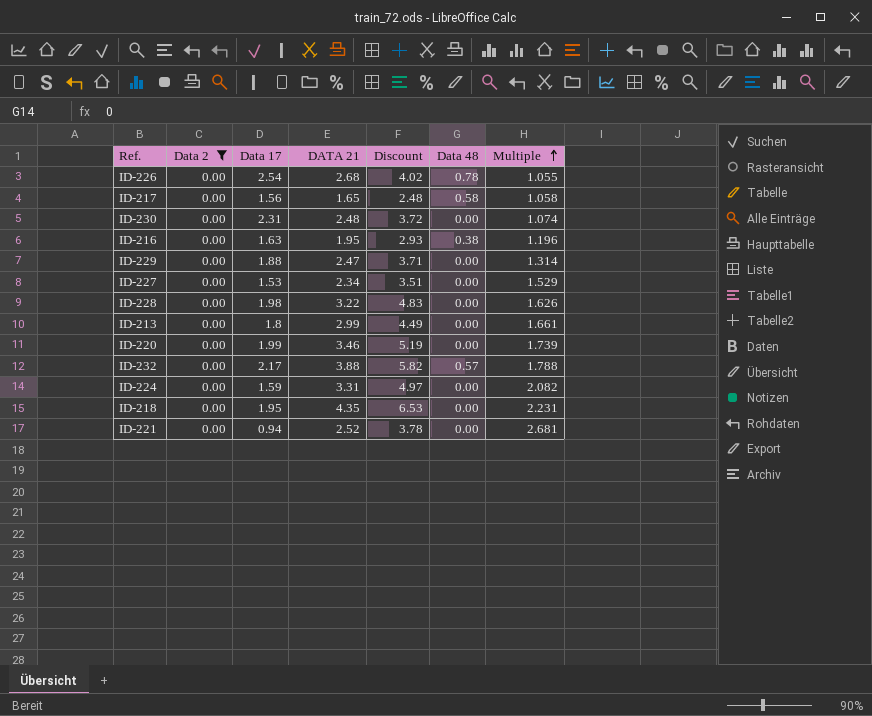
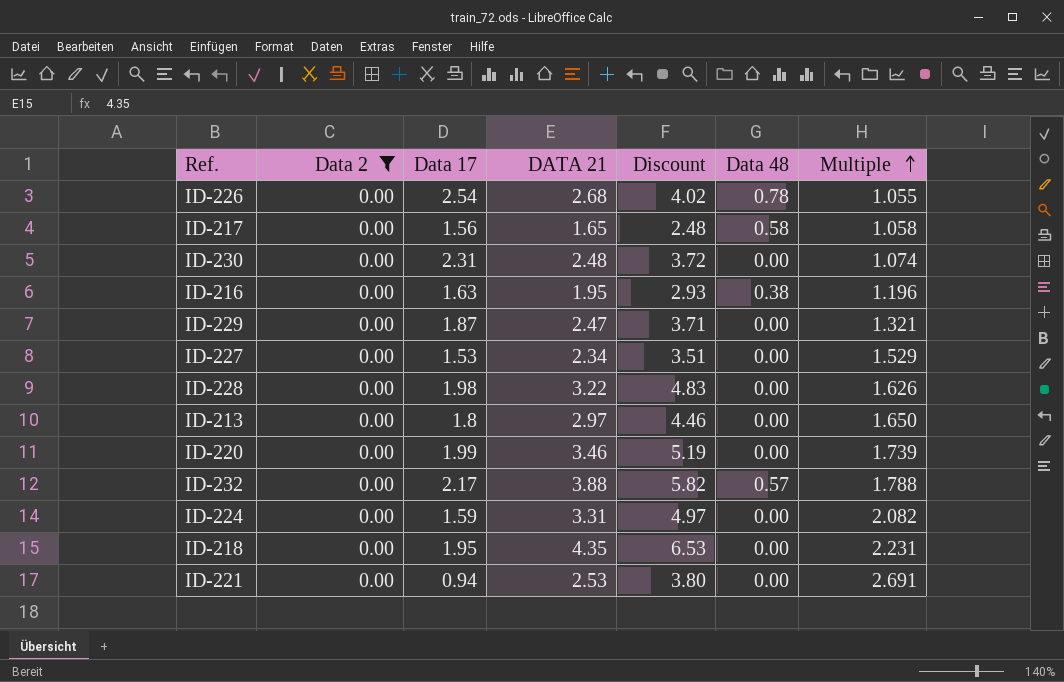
ID-229 | Data 17: 1.88 -> 1.87
ID-229 | Multiple: 1.314 -> 1.321
ID-213 | DATA 21: 2.99 -> 2.97
ID-213 | Discount: 4.49 -> 4.46
ID-213 | Multiple: 1.661 -> 1.650
ID-221 | DATA 21: 2.52 -> 2.53
ID-221 | Discount: 3.78 -> 3.80
ID-221 | Multiple: 2.681 -> 2.691

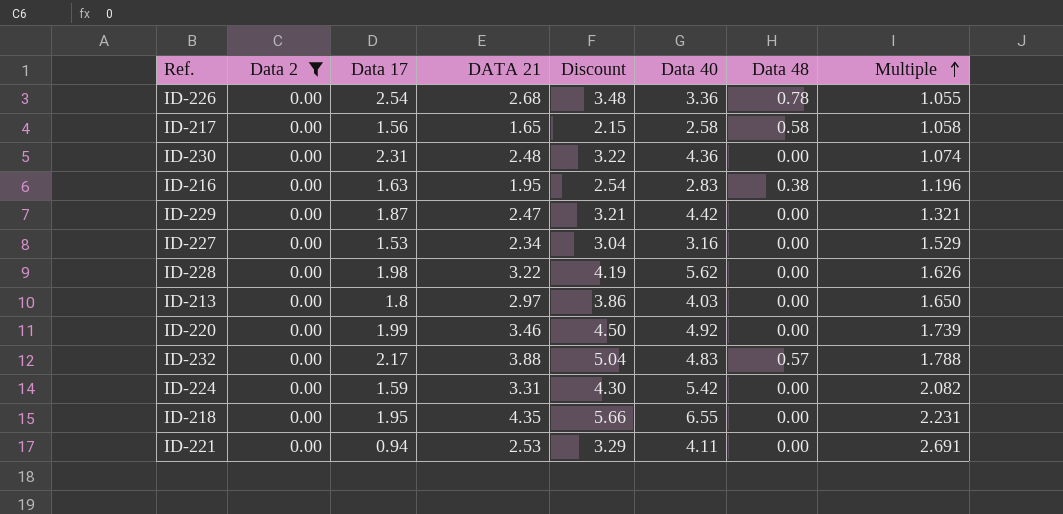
column Discount | formula: [DATA 21] * 1.5 -> [DATA 21] * 1.3
column Data 40 | position: none -> 6

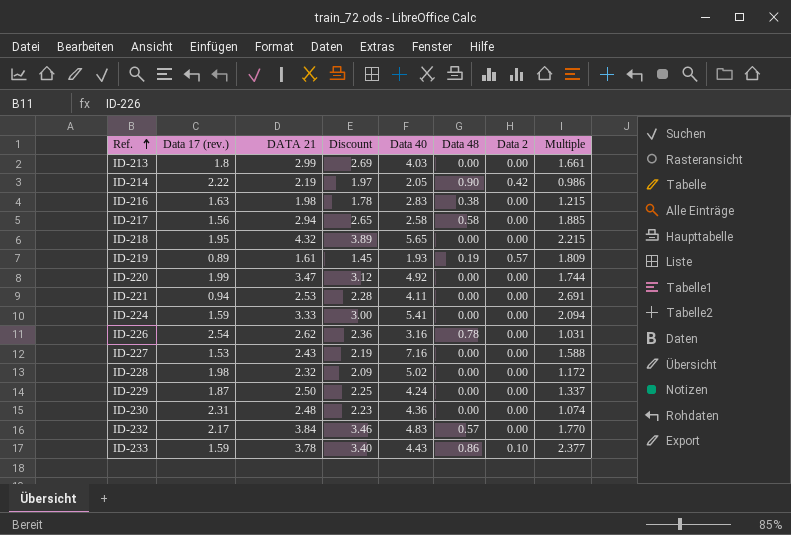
filter: Data 2 = 0.00 -> none
row order: Multiple ascending -> Ref. ascending
column name: Data 17 -> Data 17 (rev.)
column Discount | formula: [DATA 21] * 1.3 -> [DATA 21] * 0.9
column Data 2 | position: 2 -> 7
ID-213 | DATA 21: 2.97 -> 2.99
ID-213 | Multiple: 1.650 -> 1.661
ID-216 | DATA 21: 1.95 -> 1.98
ID-216 | Multiple: 1.196 -> 1.215
ID-217 | DATA 21: 1.65 -> 2.94
ID-217 | Multiple: 1.058 -> 1.885
ID-218 | DATA 21: 4.35 -> 4.32
ID-218 | Data 40: 6.55 -> 5.65
ID-218 | Multiple: 2.231 -> 2.215
ID-220 | DATA 21: 3.46 -> 3.47
ID-220 | Multiple: 1.739 -> 1.744
ID-224 | DATA 21: 3.31 -> 3.33
ID-224 | Data 40: 5.42 -> 5.41
ID-224 | Multiple: 2.082 -> 2.094
ID-226 | DATA 21: 2.68 -> 2.62
ID-226 | Data 40: 3.36 -> 3.16
ID-226 | Multiple: 1.055 -> 1.031
ID-227 | DATA 21: 2.34 -> 2.43
ID-227 | Data 40: 3.16 -> 7.16
ID-227 | Multiple: 1.529 -> 1.588
ID-228 | DATA 21: 3.22 -> 2.32
ID-228 | Data 40: 5.62 -> 5.02
ID-228 | Multiple: 1.626 -> 1.172
ID-229 | DATA 21: 2.47 -> 2.50
ID-229 | Data 40: 4.42 -> 4.24
ID-229 | Multiple: 1.321 -> 1.337
ID-232 | DATA 21: 3.88 -> 3.84
ID-232 | Multiple: 1.788 -> 1.770

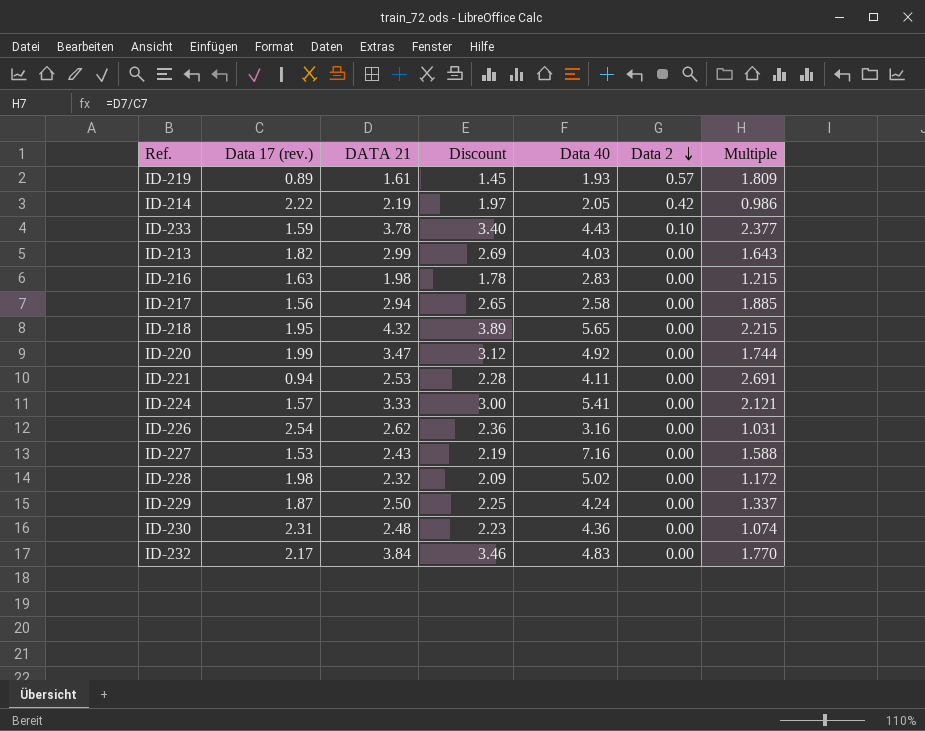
row order: Ref. ascending -> Data 2 descending
column Data 48 | position: 6 -> none
ID-213 | Data 17 (rev.): 1.8 -> 1.82
ID-213 | Multiple: 1.661 -> 1.643
ID-224 | Data 17 (rev.): 1.59 -> 1.57
ID-224 | Multiple: 2.094 -> 2.121

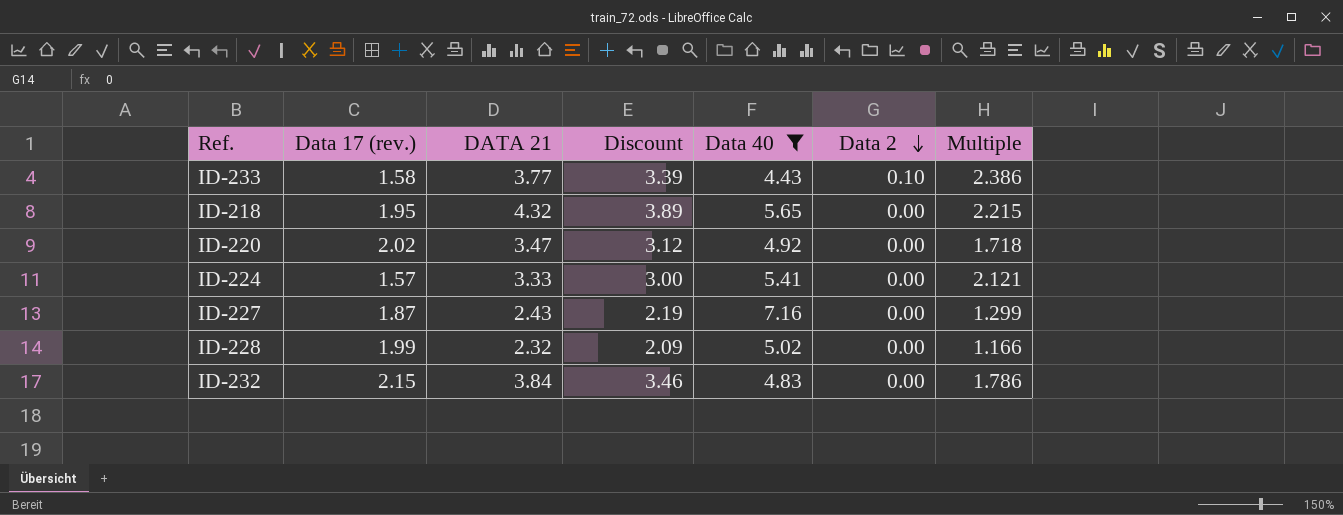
filter: none -> Data 40 >= 4.43
ID-233 | Data 17 (rev.): 1.59 -> 1.58
ID-233 | DATA 21: 3.78 -> 3.77
ID-233 | Discount: 3.40 -> 3.39
ID-233 | Multiple: 2.377 -> 2.386
ID-220 | Data 17 (rev.): 1.99 -> 2.02
ID-220 | Multiple: 1.744 -> 1.718
ID-227 | Data 17 (rev.): 1.53 -> 1.87
ID-227 | Multiple: 1.588 -> 1.299
ID-228 | Data 17 (rev.): 1.98 -> 1.99
ID-228 | Multiple: 1.172 -> 1.166
ID-232 | Data 17 (rev.): 2.17 -> 2.15
ID-232 | Multiple: 1.770 -> 1.786

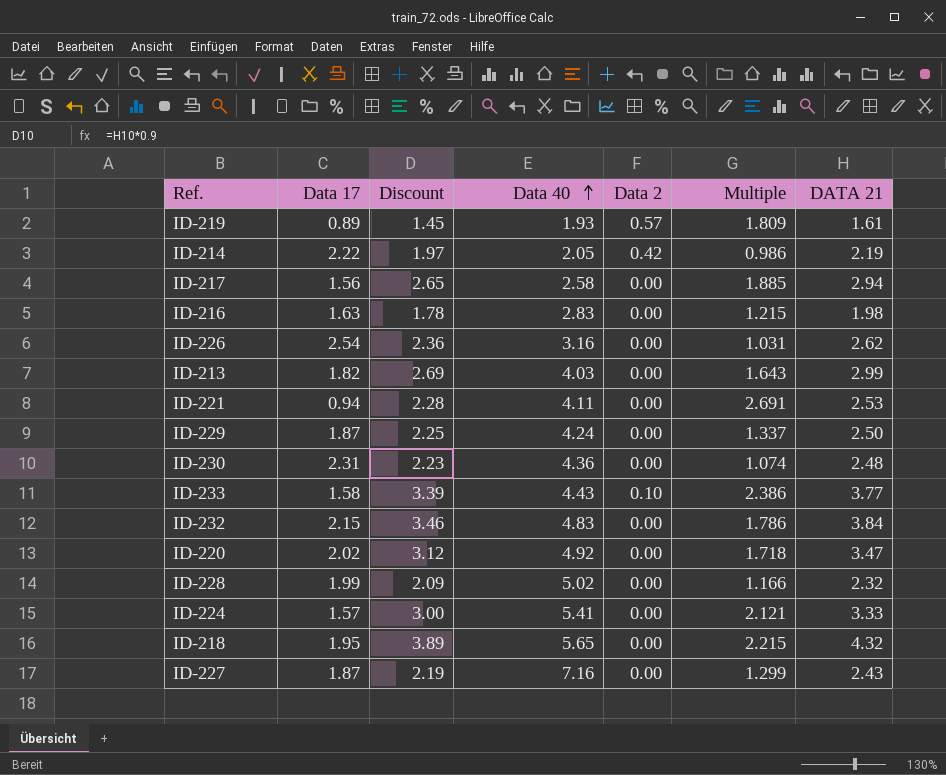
filter: Data 40 >= 4.43 -> none
row order: Data 2 descending -> Data 40 ascending
column name: Data 17 (rev.) -> Data 17
column DATA 21 | position: 3 -> 7

